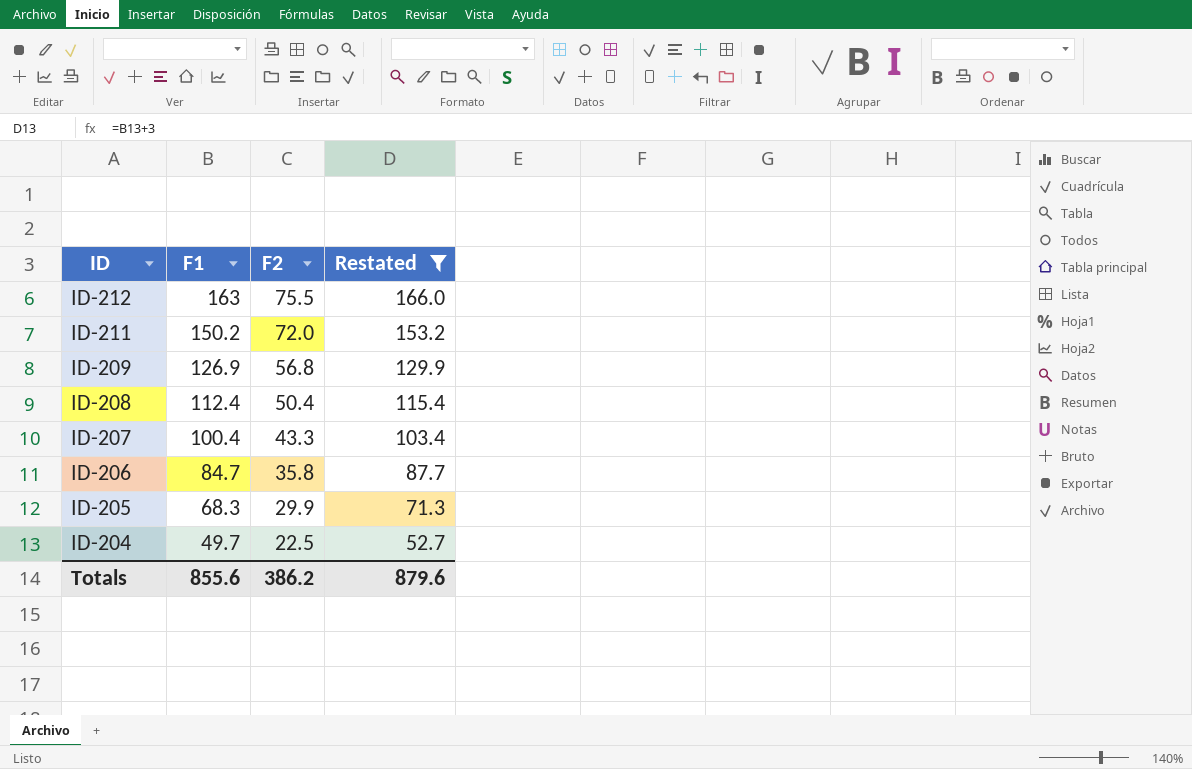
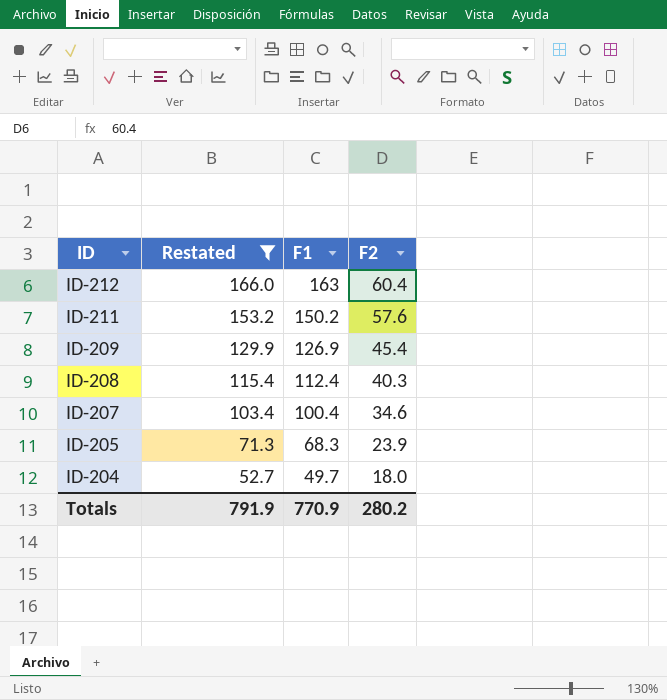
column Restated | position: 4 -> 2
row ID-206: 84.7 | 35.8 | 87.7 -> none
ID-212 | F2: 75.5 -> 60.4
ID-211 | F2: 72.0 -> 57.6
ID-209 | F2: 56.8 -> 45.4
ID-208 | F2: 50.4 -> 40.3
ID-207 | F2: 43.3 -> 34.6
ID-205 | F2: 29.9 -> 23.9
ID-204 | F2: 22.5 -> 18.0
Totals | Restated: 879.6 -> 791.9
Totals | F1: 855.6 -> 770.9
Totals | F2: 386.2 -> 280.2

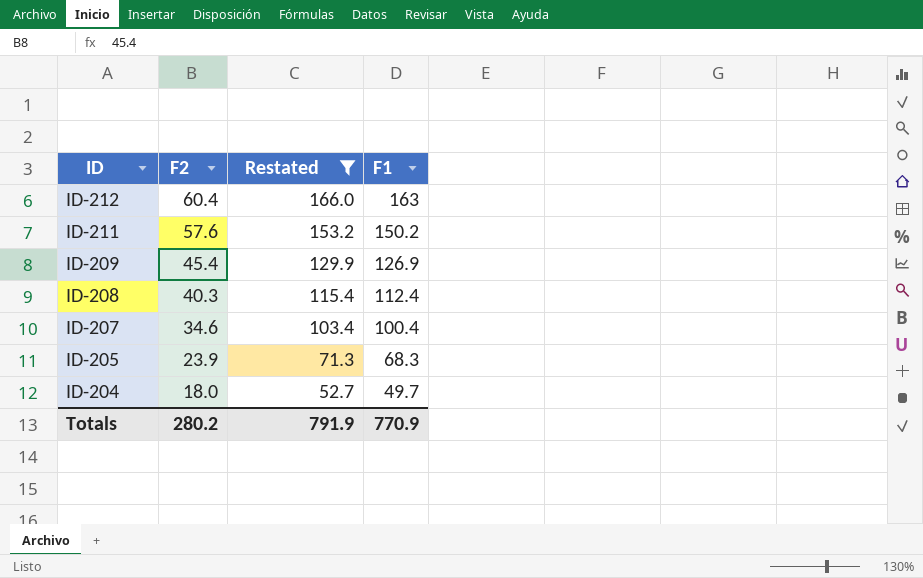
column F2 | position: 4 -> 2

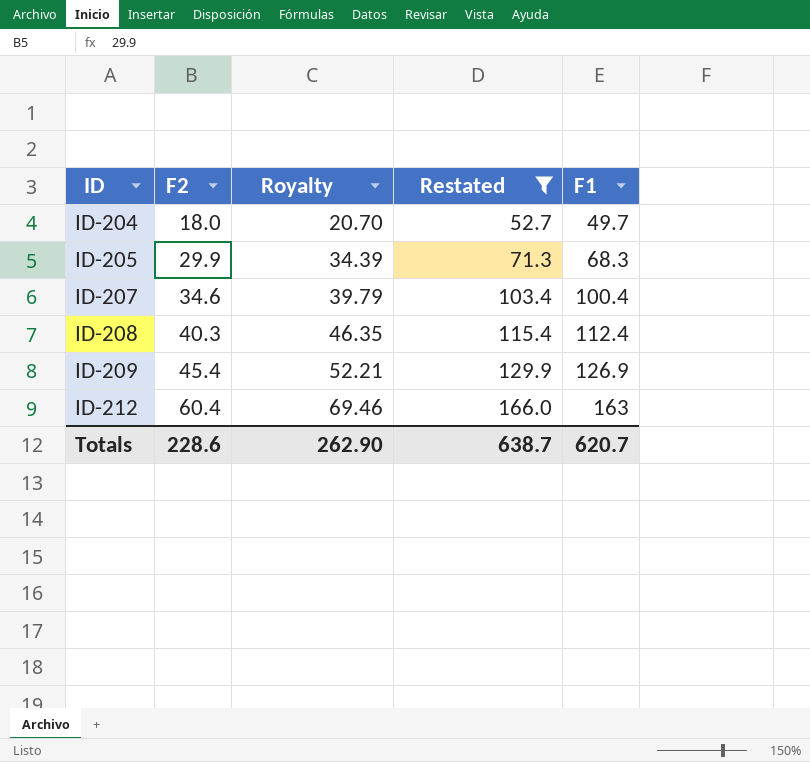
row order: ID descending -> ID ascending
column Royalty | formula: none -> [F2] * 1.15
row ID-211: 57.6 | 153.2 | 150.2 -> none
ID-205 | F2: 23.9 -> 29.9
Totals | F2: 280.2 -> 228.6
Totals | Restated: 791.9 -> 638.7
Totals | F1: 770.9 -> 620.7

